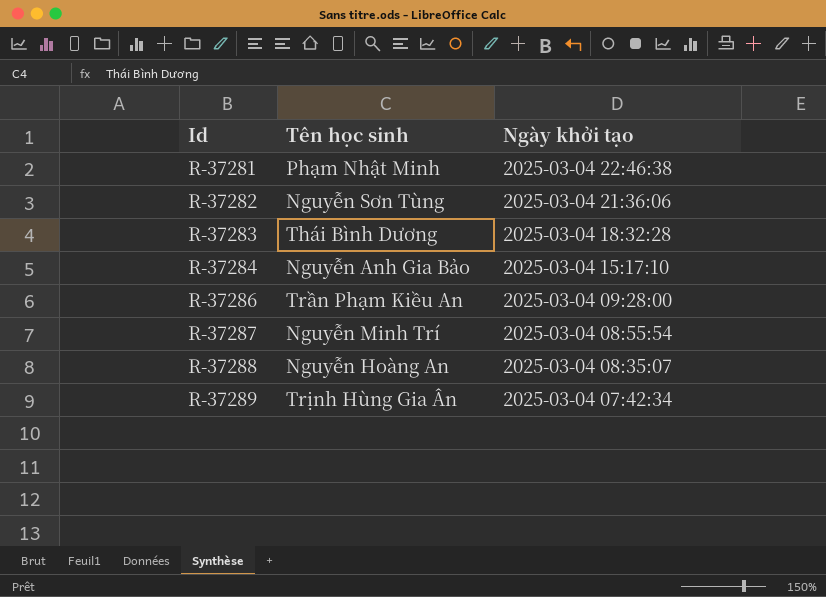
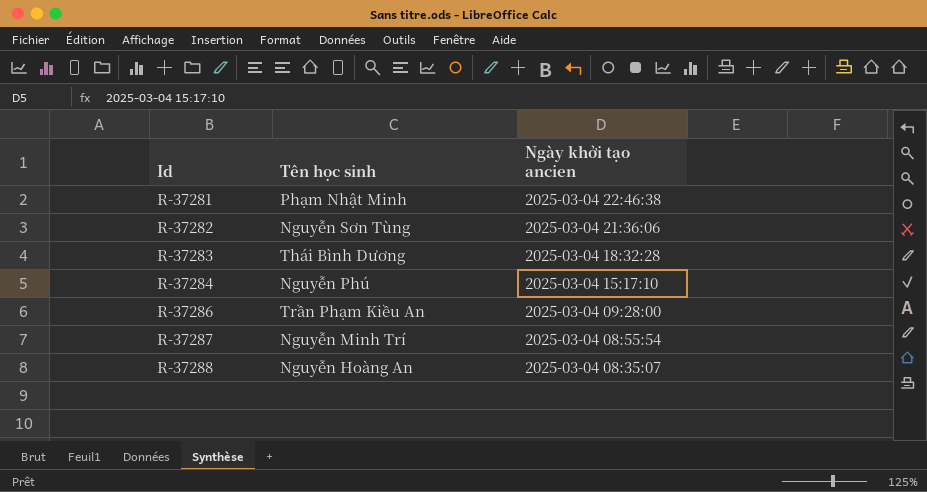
column name: Ngày khởi tạo -> Ngày khởi tạo ancien
row R-37289: Trịnh Hùng Gia Ân | 2025-03-04 07:42:34 -> none
R-37284 | Tên học sinh: Nguyễn Anh Gia Bảo -> Nguyễn Phú

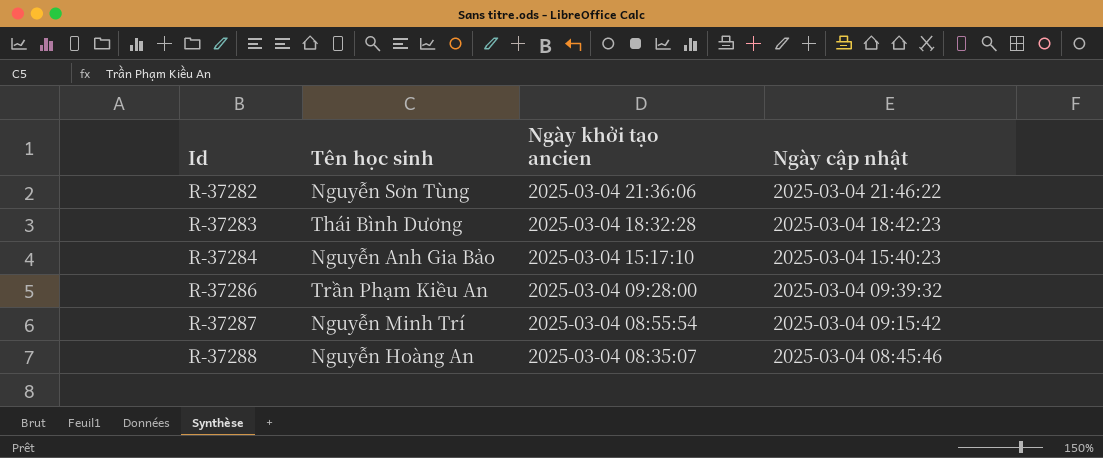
column Ngày cập nhật | position: none -> 4
row R-37281: Phạm Nhật Minh | 2025-03-04 22:46:38 -> none
R-37284 | Tên học sinh: Nguyễn Phú -> Nguyễn Anh Gia Bảo

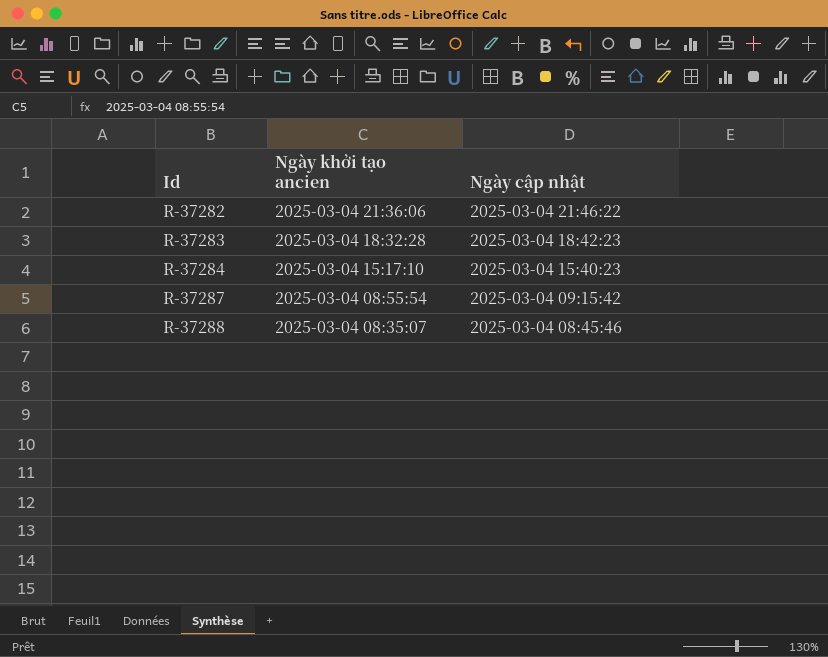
column Tên học sinh | position: 2 -> none
row R-37286: Trần Phạm Kiều An | 2025-03-04 09:28:00 | 2025-03-04 09:39:32 -> none

